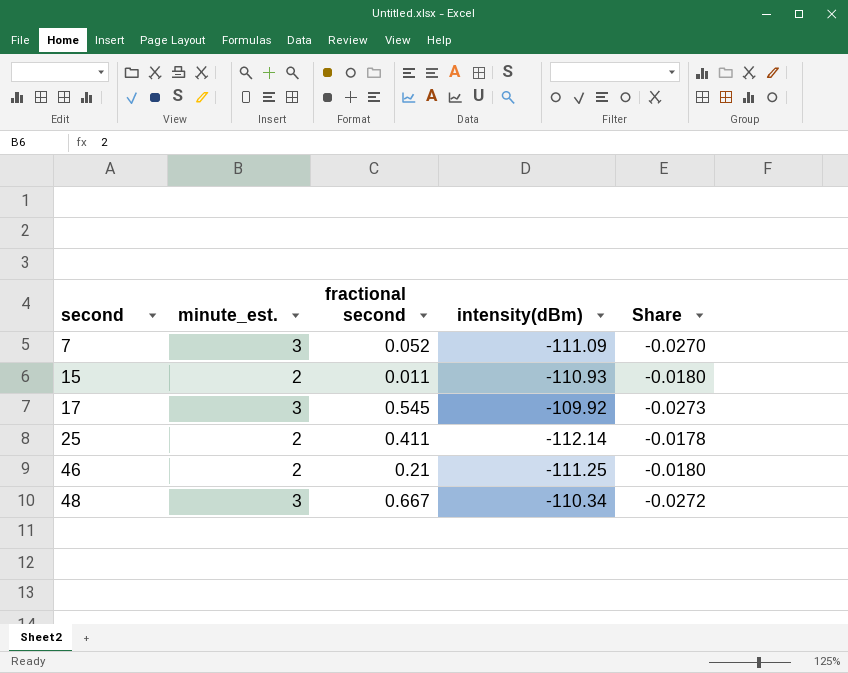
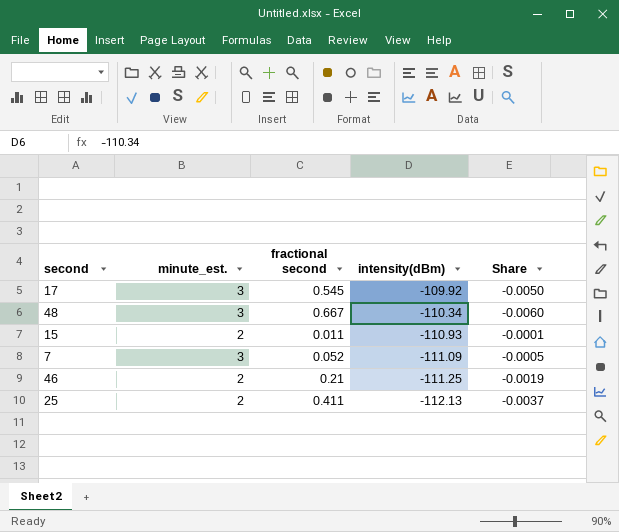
row order: second ascending -> intensity(dBm) descending
column Share | formula: [minute_est.] / [intensity(dBm)] -> [fractional second] / [intensity(dBm)]
25 | intensity(dBm): -112.14 -> -112.13

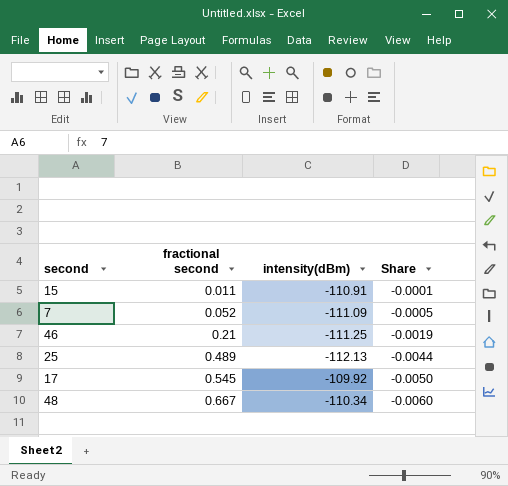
row order: intensity(dBm) descending -> fractional second ascending
column minute_est. | position: 2 -> none
15 | intensity(dBm): -110.93 -> -110.91
25 | fractional second: 0.411 -> 0.489
25 | Share: -0.0037 -> -0.0044

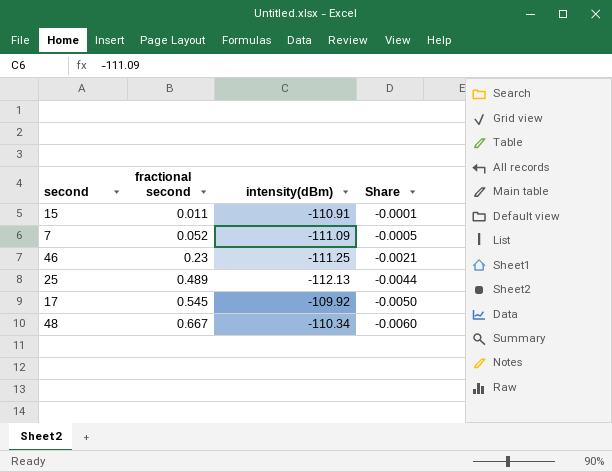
46 | fractional second: 0.21 -> 0.23
46 | Share: -0.0019 -> -0.0021

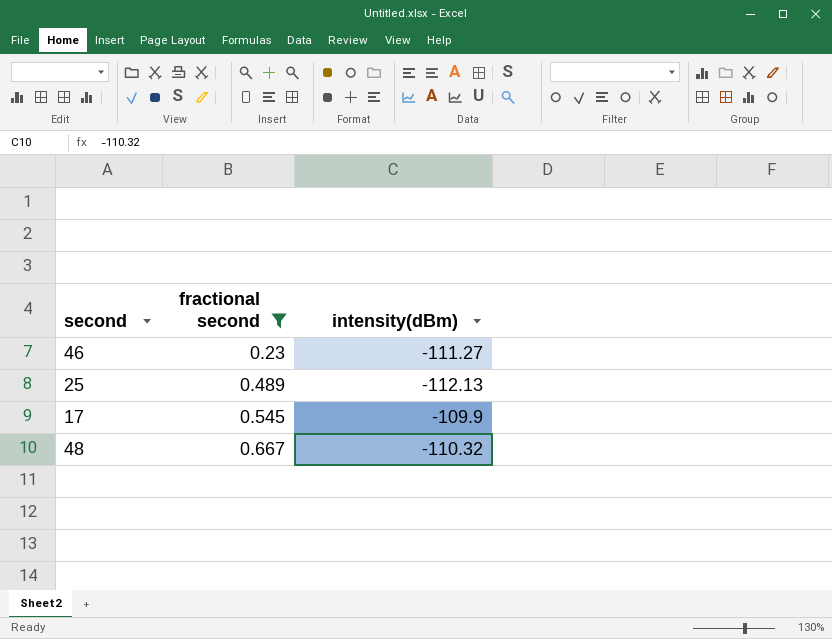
filter: none -> fractional second >= 0.23
column Share | formula: [fractional second] / [intensity(dBm)] -> none
46 | intensity(dBm): -111.25 -> -111.27
17 | intensity(dBm): -109.92 -> -109.9
48 | intensity(dBm): -110.34 -> -110.32

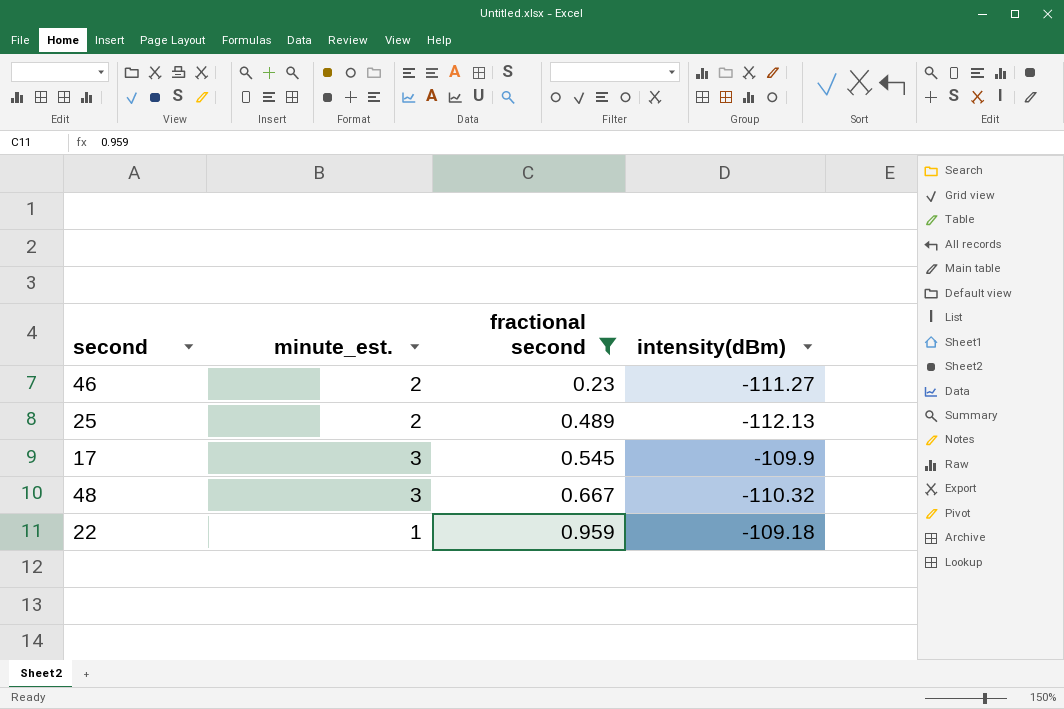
column minute_est. | position: none -> 2
row 22: none -> 1 | 0.959 | -109.18

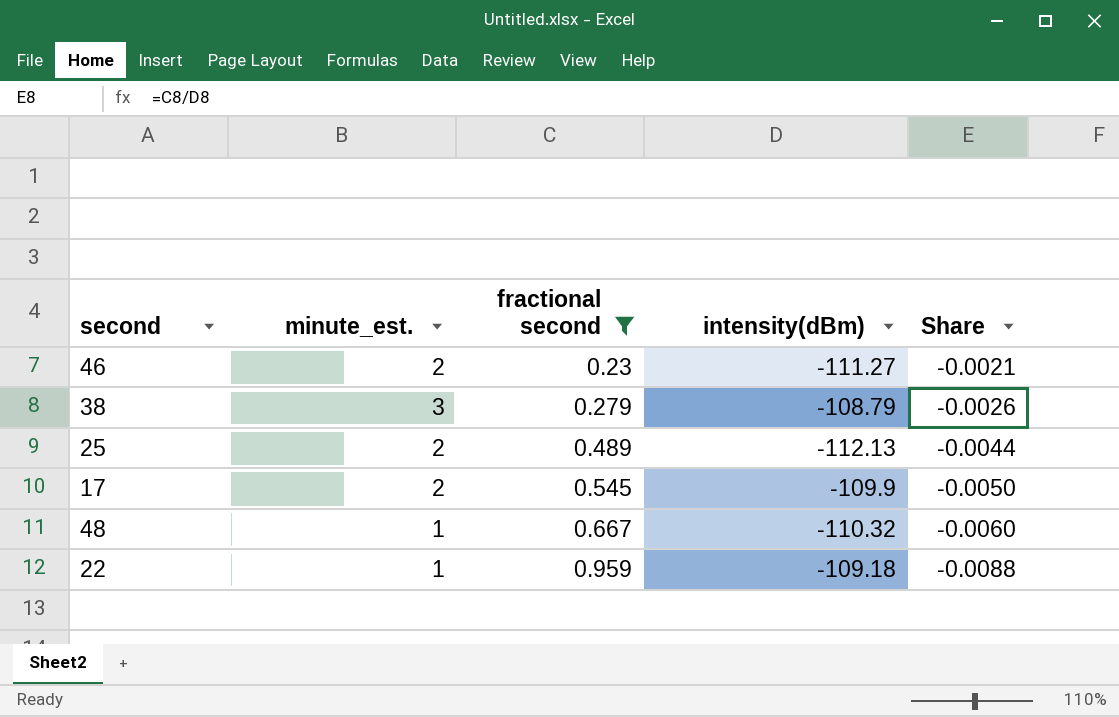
column Share | formula: none -> [fractional second] / [intensity(dBm)]
row 38: none -> 3 | 0.279 | -108.79 | -0.0026
17 | minute_est.: 3 -> 2
48 | minute_est.: 3 -> 1

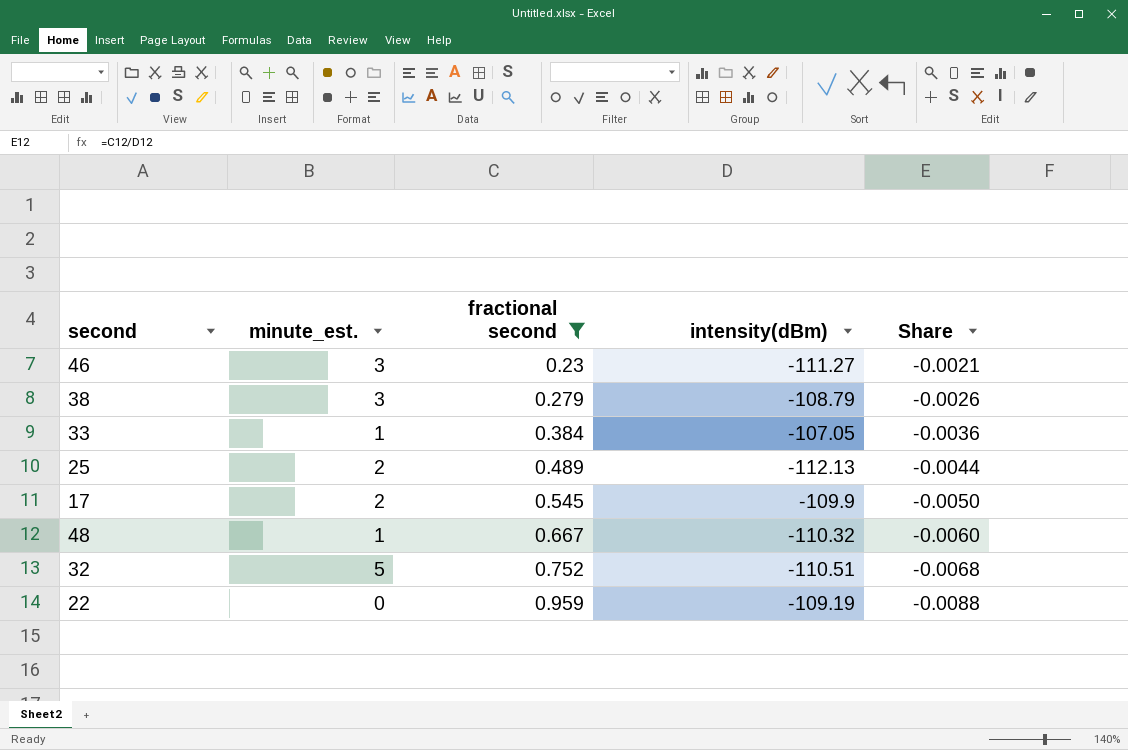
46 | minute_est.: 2 -> 3
row 33: none -> 1 | 0.384 | -107.05 | -0.0036
row 32: none -> 5 | 0.752 | -110.51 | -0.0068
22 | minute_est.: 1 -> 0
22 | intensity(dBm): -109.18 -> -109.19

